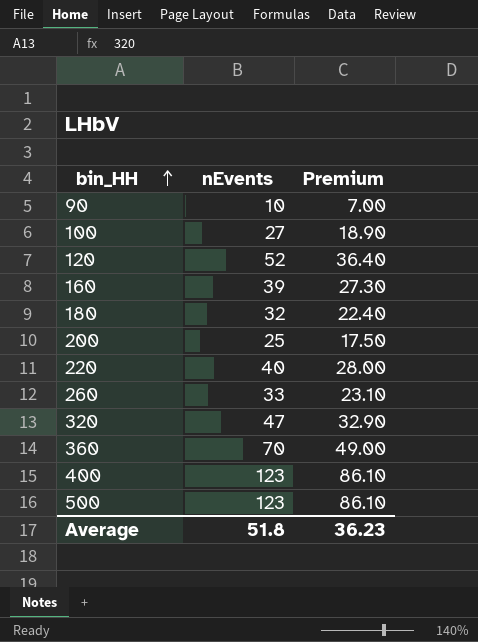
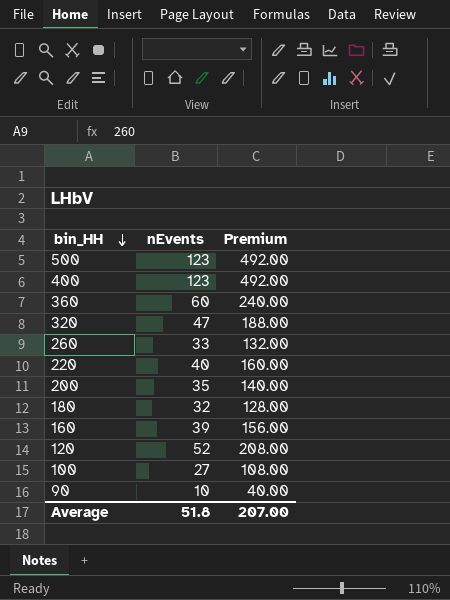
row order: bin_HH ascending -> bin_HH descending
column Premium | formula: [nEvents] * 0.7 -> [nEvents] * 4
360 | nEvents: 70 -> 60
200 | nEvents: 25 -> 35
Average | Premium: 36.23 -> 207.00

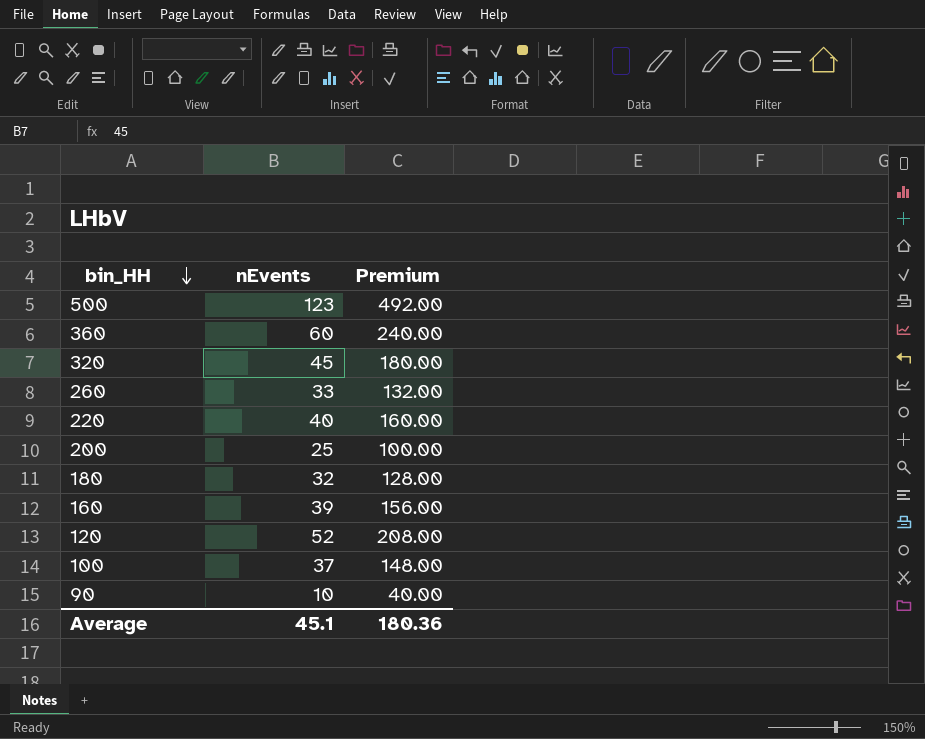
row 400: 123 | 492.00 -> none
320 | nEvents: 47 -> 45
320 | Premium: 188.00 -> 180.00
200 | nEvents: 35 -> 25
200 | Premium: 140.00 -> 100.00
100 | nEvents: 27 -> 37
100 | Premium: 108.00 -> 148.00
Average | nEvents: 51.8 -> 45.1
Average | Premium: 207.00 -> 180.36

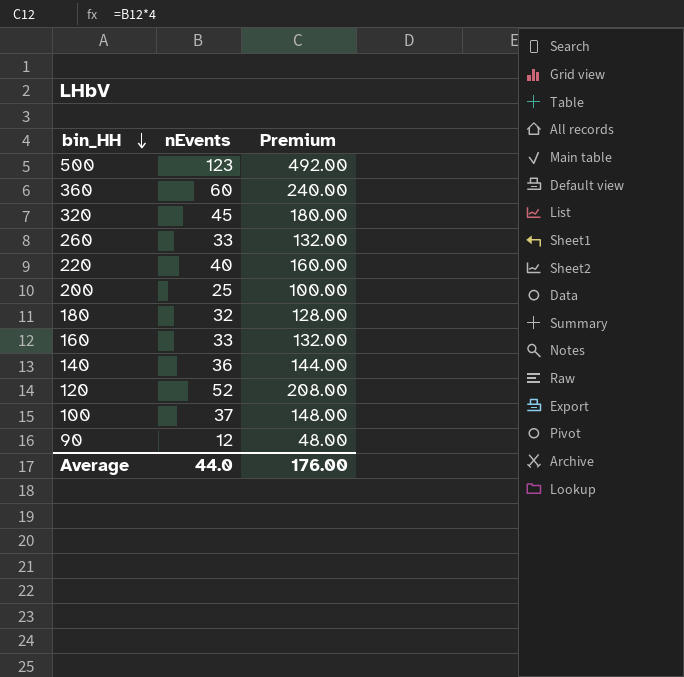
160 | nEvents: 39 -> 33
160 | Premium: 156.00 -> 132.00
row 140: none -> 36 | 144.00
90 | nEvents: 10 -> 12
90 | Premium: 40.00 -> 48.00
Average | nEvents: 45.1 -> 44.0
Average | Premium: 180.36 -> 176.00

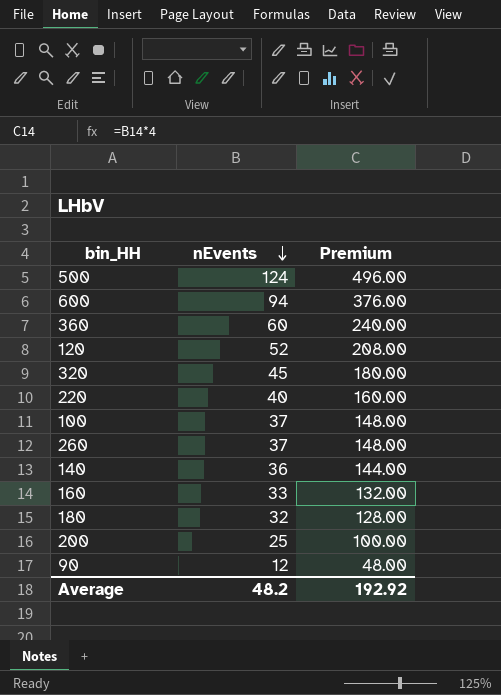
row order: bin_HH descending -> nEvents descending
500 | nEvents: 123 -> 124
500 | Premium: 492.00 -> 496.00
row 600: none -> 94 | 376.00
260 | nEvents: 33 -> 37
260 | Premium: 132.00 -> 148.00
Average | nEvents: 44.0 -> 48.2
Average | Premium: 176.00 -> 192.92

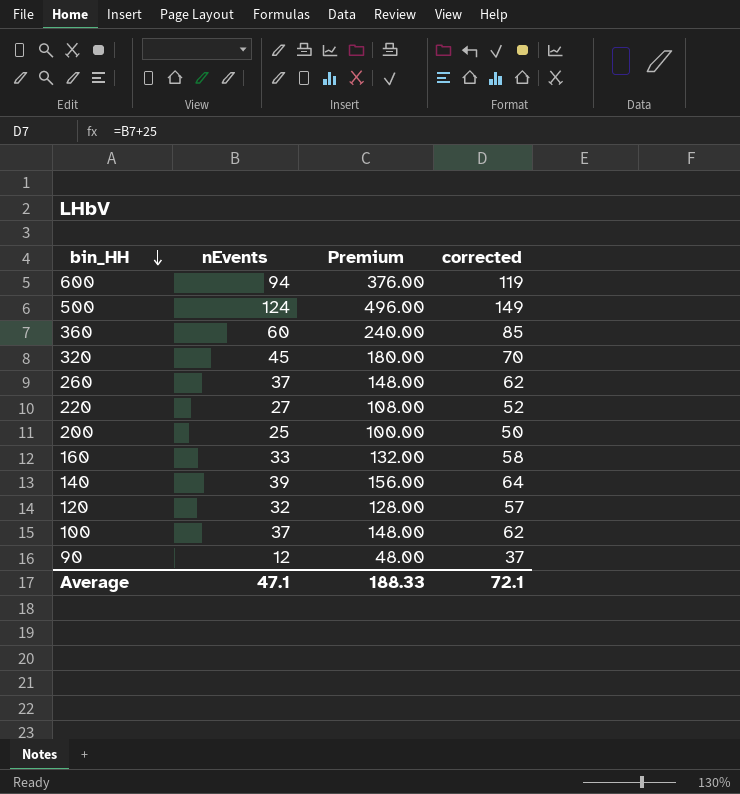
row order: nEvents descending -> bin_HH descending
column corrected | formula: none -> [nEvents] + 25
row 180: 32 | 128.00 -> none
220 | nEvents: 40 -> 27
220 | Premium: 160.00 -> 108.00
140 | nEvents: 36 -> 39
140 | Premium: 144.00 -> 156.00
120 | nEvents: 52 -> 32
120 | Premium: 208.00 -> 128.00
Average | nEvents: 48.2 -> 47.1
Average | Premium: 192.92 -> 188.33

